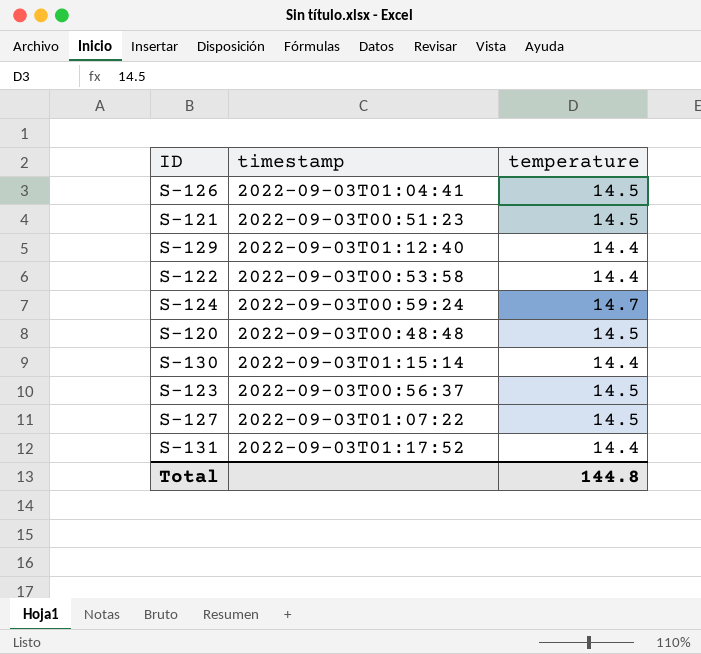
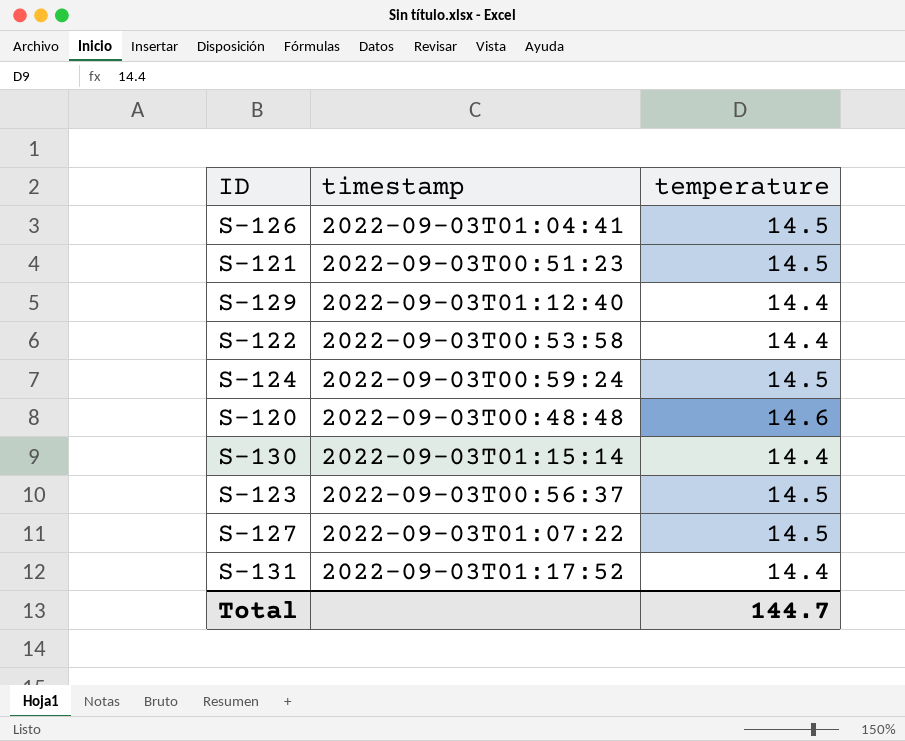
S-124 | temperature: 14.7 -> 14.5
S-120 | temperature: 14.5 -> 14.6
Total | temperature: 144.8 -> 144.7

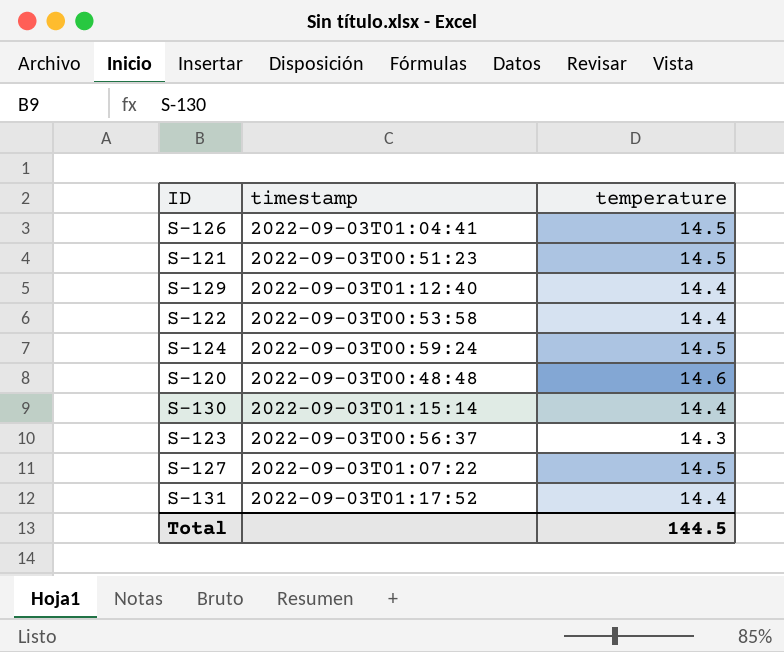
S-123 | temperature: 14.5 -> 14.3
Total | temperature: 144.7 -> 144.5

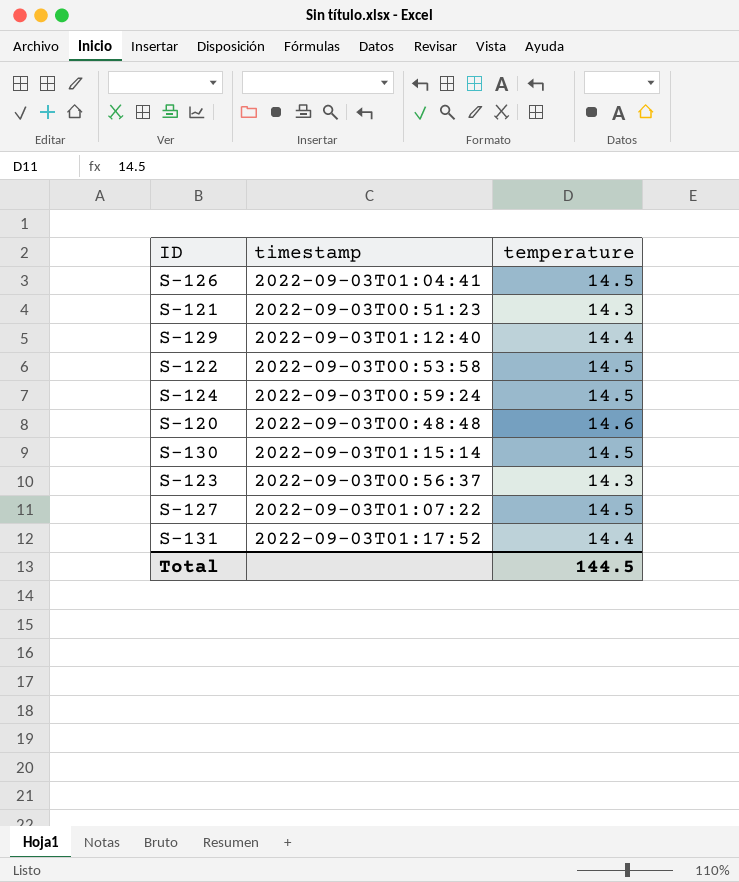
S-121 | temperature: 14.5 -> 14.3
S-122 | temperature: 14.4 -> 14.5
S-130 | temperature: 14.4 -> 14.5

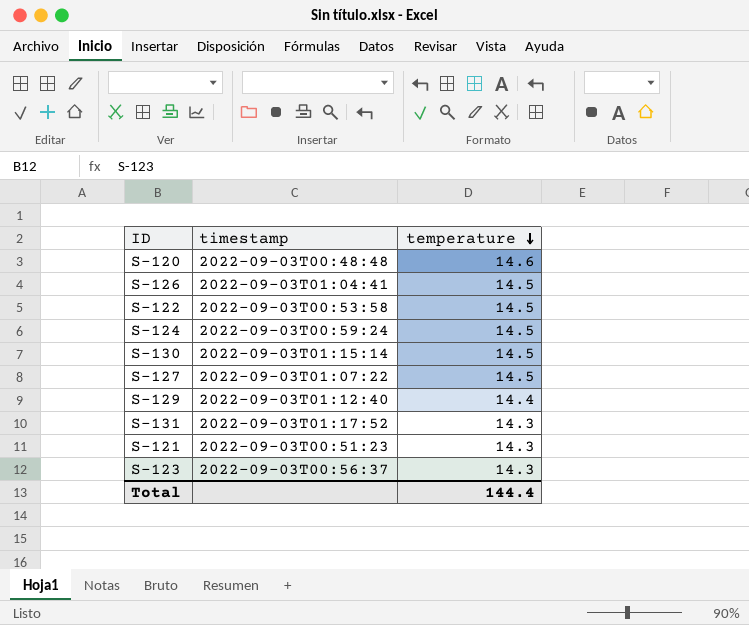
row order: none -> temperature descending
S-131 | temperature: 14.4 -> 14.3
Total | temperature: 144.5 -> 144.4

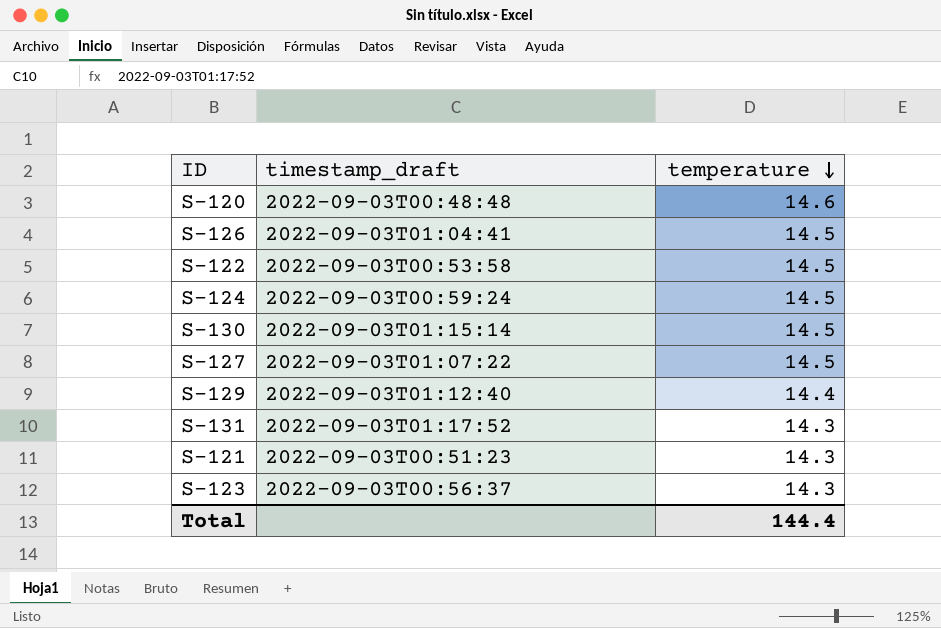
column name: timestamp -> timestamp_draft

